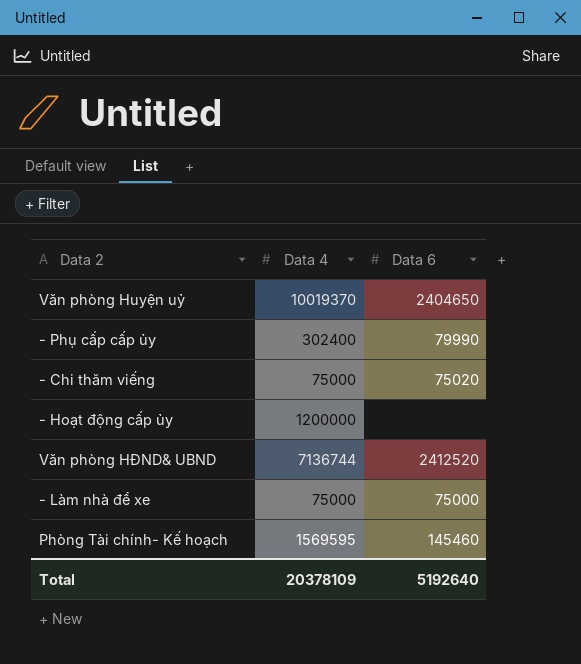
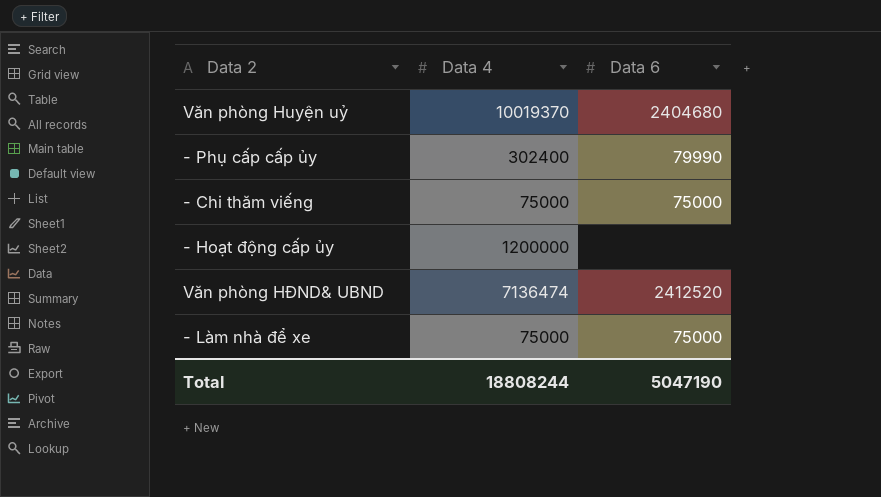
row Phòng Tài chính- Kế hoạch: 1569595 | 145460 -> none
Văn phòng Huyện uỷ | Data 6: 2404650 -> 2404680
- Chi thăm viếng | Data 6: 75020 -> 75000
Văn phòng HĐND& UBND | Data 4: 7136744 -> 7136474
Total | Data 4: 20378109 -> 18808244
Total | Data 6: 5192640 -> 5047190

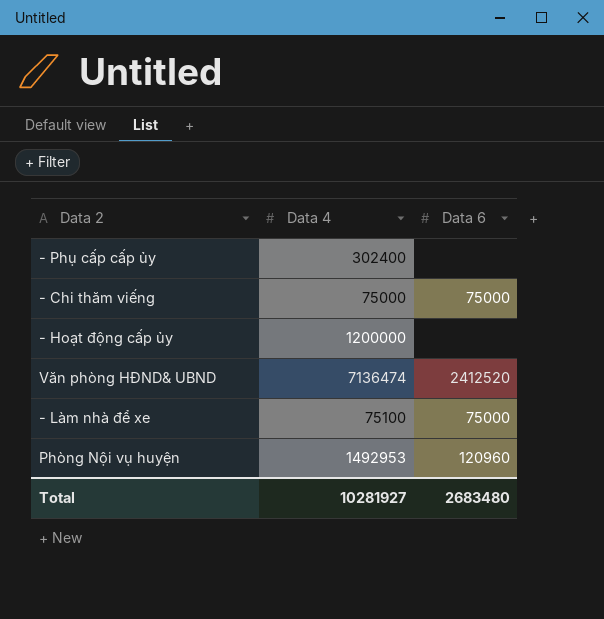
row Văn phòng Huyện uỷ: 10019370 | 2404680 -> none
- Phụ cấp cấp ủy | Data 6: 79990 -> none
- Làm nhà để xe | Data 4: 75000 -> 75100
row Phòng Nội vụ huyện: none -> 1492953 | 120960
Total | Data 4: 18808244 -> 10281927
Total | Data 6: 5047190 -> 2683480

